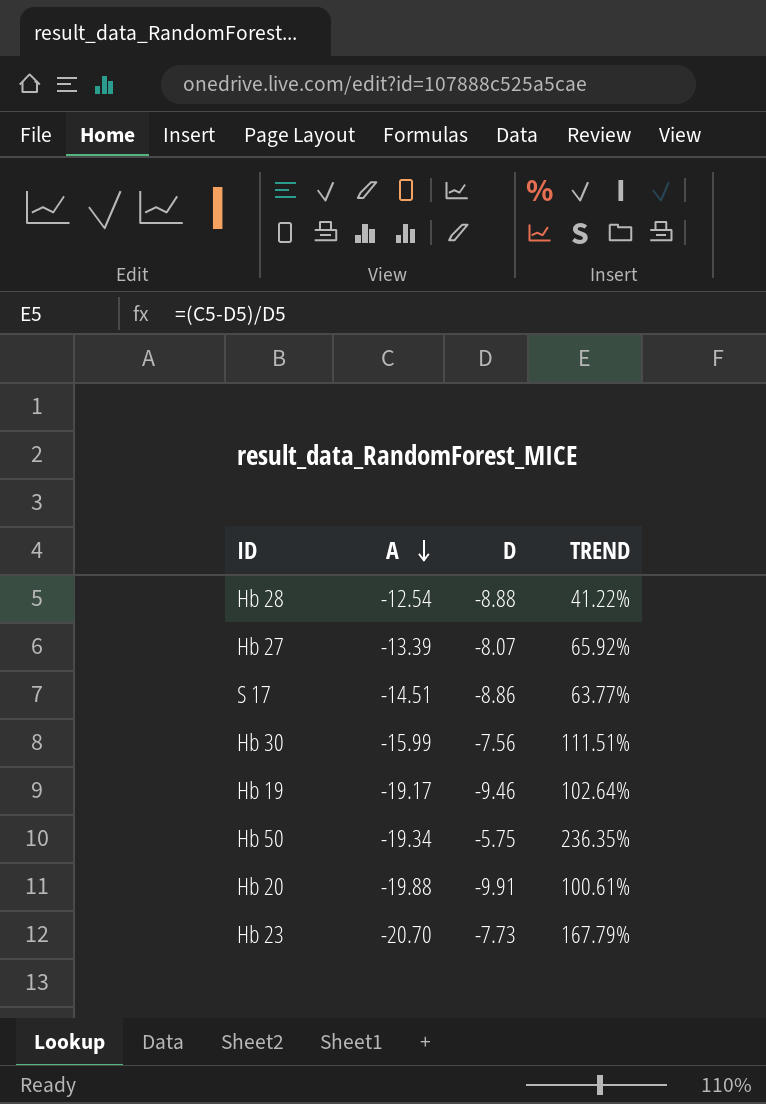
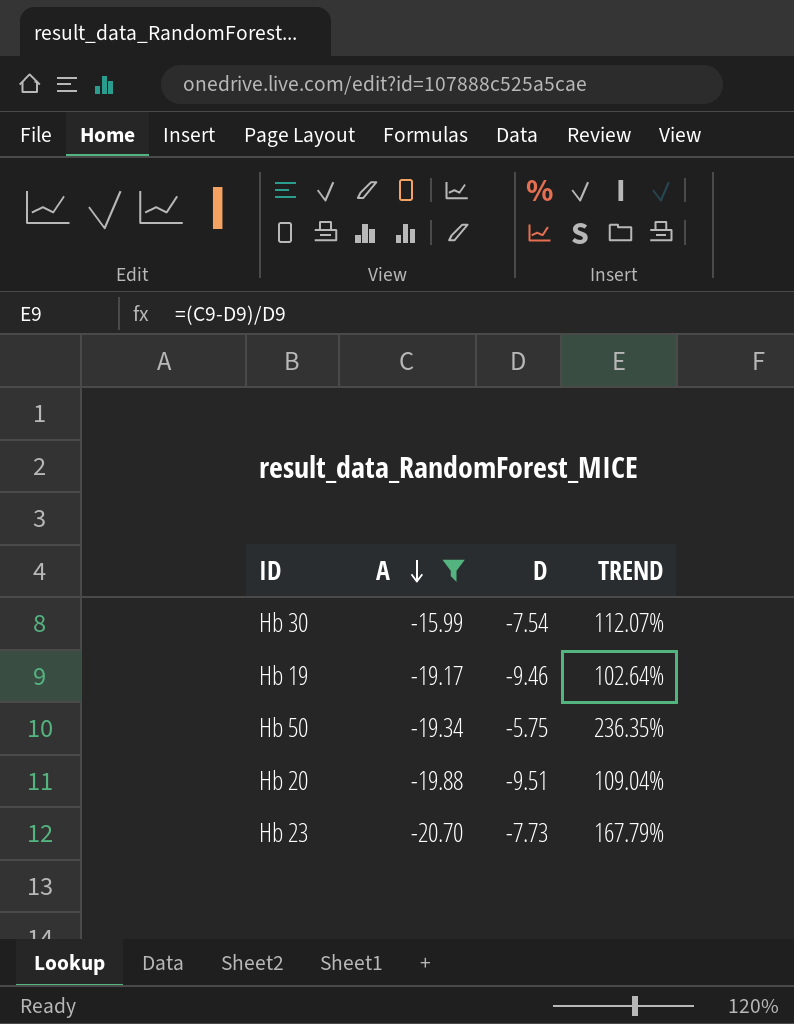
filter: none -> A <= -15.99
Hb 30 | D: -7.56 -> -7.54
Hb 30 | TREND: 111.51% -> 112.07%
Hb 20 | D: -9.91 -> -9.51
Hb 20 | TREND: 100.61% -> 109.04%

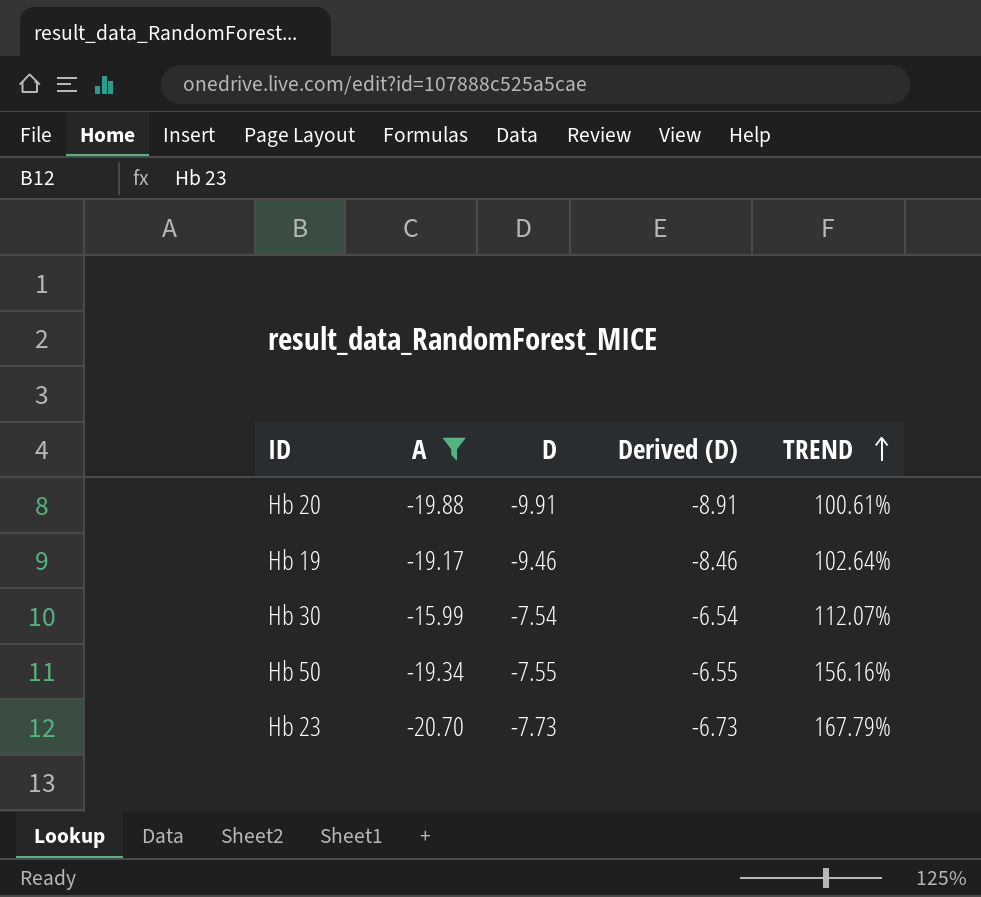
row order: A descending -> TREND ascending
column Derived (D) | formula: none -> [D] + 1
Hb 20 | D: -9.51 -> -9.91
Hb 20 | TREND: 109.04% -> 100.61%
Hb 50 | D: -5.75 -> -7.55
Hb 50 | TREND: 236.35% -> 156.16%

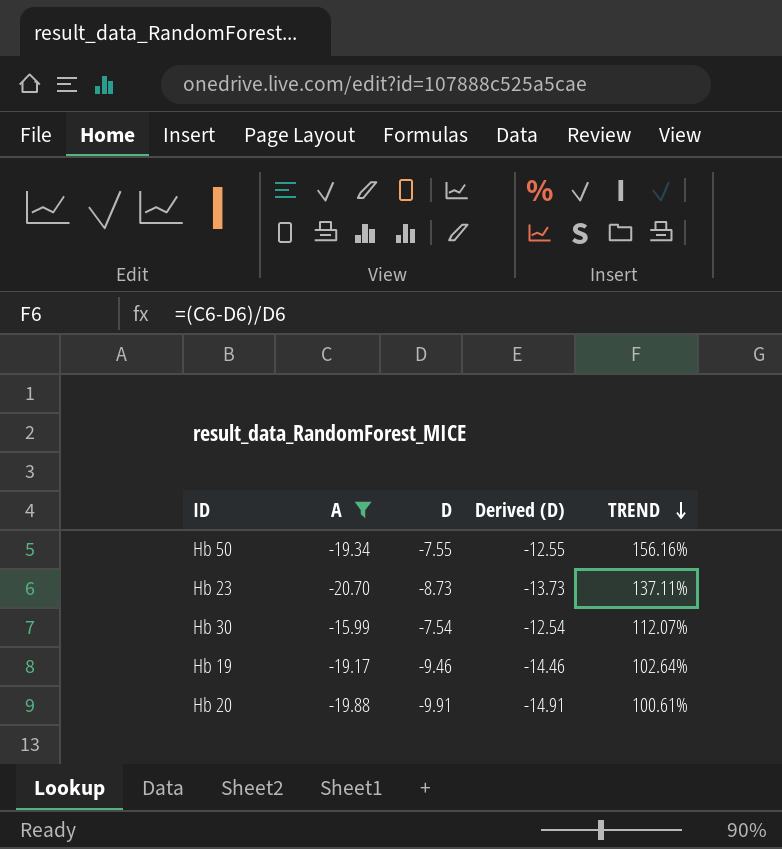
row order: TREND ascending -> TREND descending
column Derived (D) | formula: [D] + 1 -> [D] - 5
Hb 23 | D: -7.73 -> -8.73
Hb 23 | TREND: 167.79% -> 137.11%

